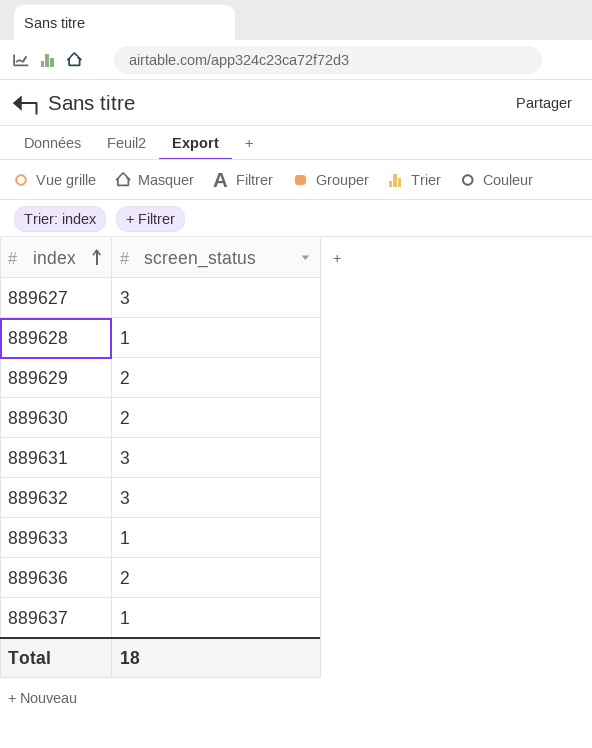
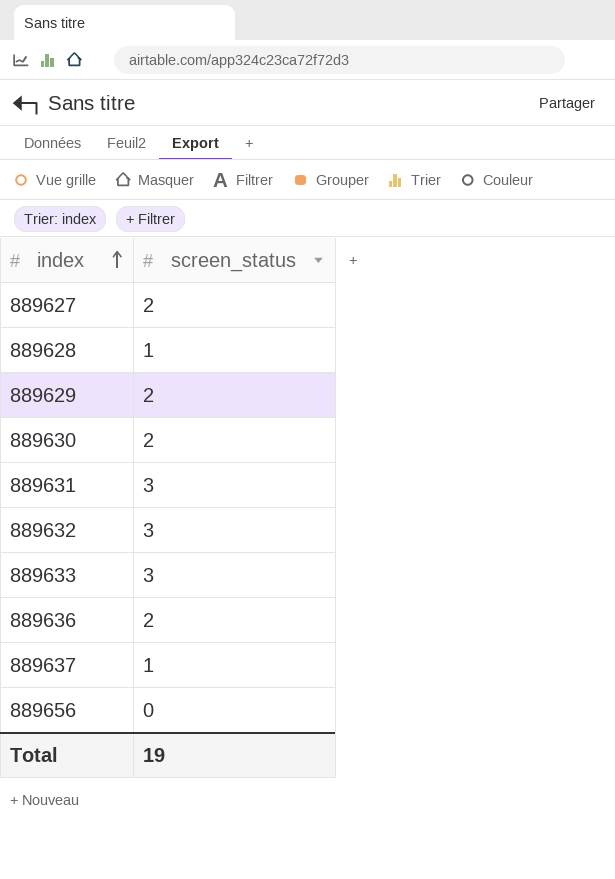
889627 | screen_status: 3 -> 2
889633 | screen_status: 1 -> 3
row 889656: none -> 0
Total | screen_status: 18 -> 19

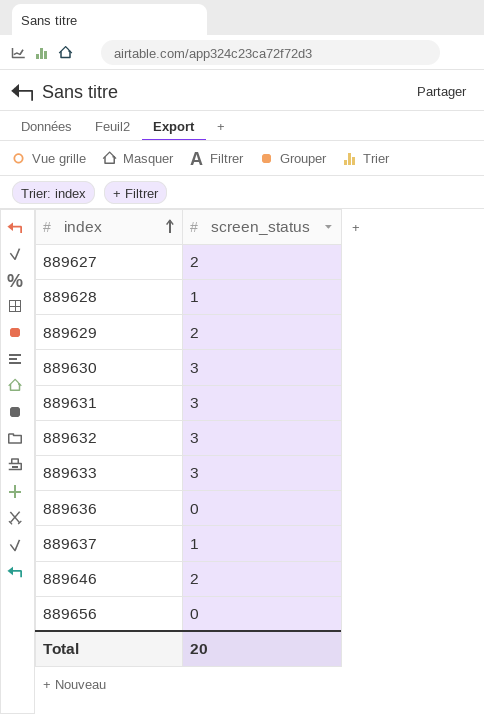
889630 | screen_status: 2 -> 3
889636 | screen_status: 2 -> 0
row 889646: none -> 2
Total | screen_status: 19 -> 20

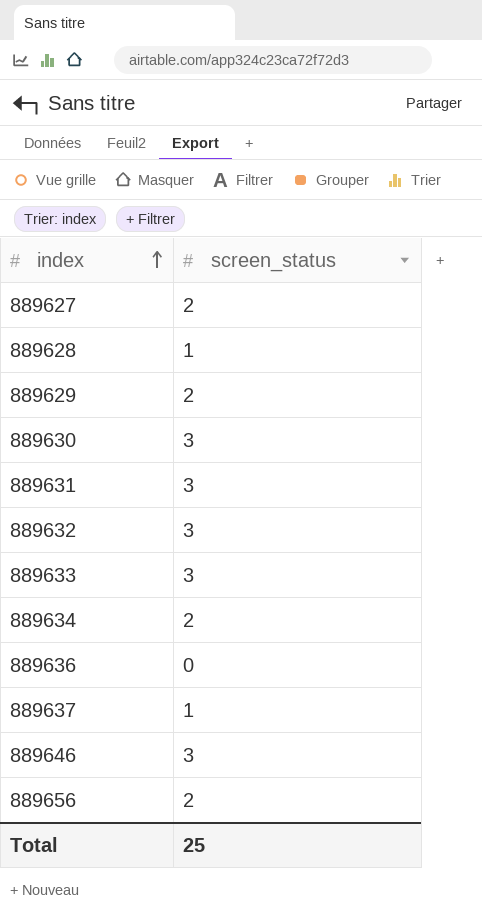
row 889634: none -> 2
889646 | screen_status: 2 -> 3
889656 | screen_status: 0 -> 2
Total | screen_status: 20 -> 25

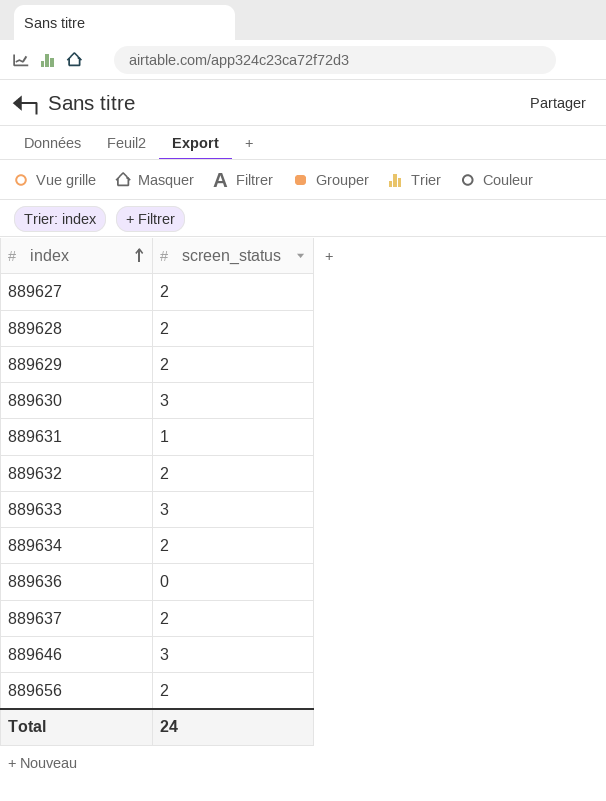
889628 | screen_status: 1 -> 2
889631 | screen_status: 3 -> 1
889632 | screen_status: 3 -> 2
889637 | screen_status: 1 -> 2
Total | screen_status: 25 -> 24

